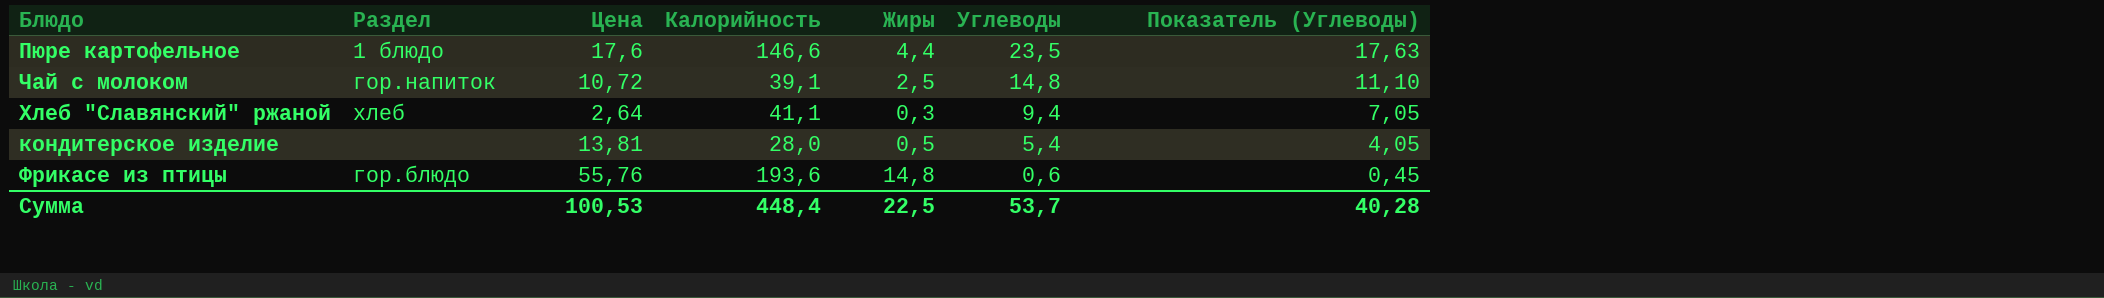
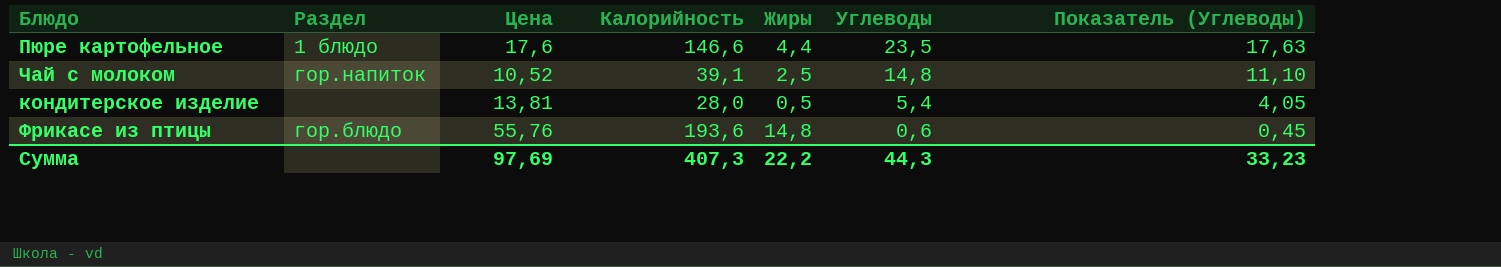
row Хлеб "Славянский" ржаной: хлеб | 2,64 | 41,1 | 0,3 | 9,4 | 7,05 -> none
Чай с молоком | Цена: 10,72 -> 10,52
Сумма | Цена: 100,53 -> 97,69
Сумма | Калорийность: 448,4 -> 407,3
Сумма | Жиры: 22,5 -> 22,2
Сумма | Углеводы: 53,7 -> 44,3
Сумма | Показатель (Углеводы): 40,28 -> 33,23

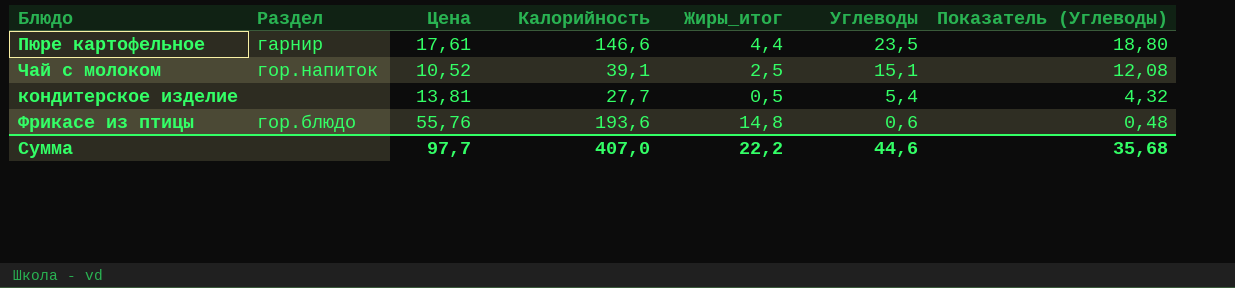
column name: Жиры -> Жиры_итог
column Показатель (Углеводы) | formula: [Углеводы] * 0,75 -> [Углеводы] * 0,8
Пюре картофельное | Раздел: 1 блюдо -> гарнир
Пюре картофельное | Цена: 17,6 -> 17,61
Чай с молоком | Углеводы: 14,8 -> 15,1
кондитерское изделие | Калорийность: 28,0 -> 27,7
Сумма | Цена: 97,69 -> 97,7
Сумма | Калорийность: 407,3 -> 407,0
Сумма | Углеводы: 44,3 -> 44,6
Сумма | Показатель (Углеводы): 33,23 -> 35,68

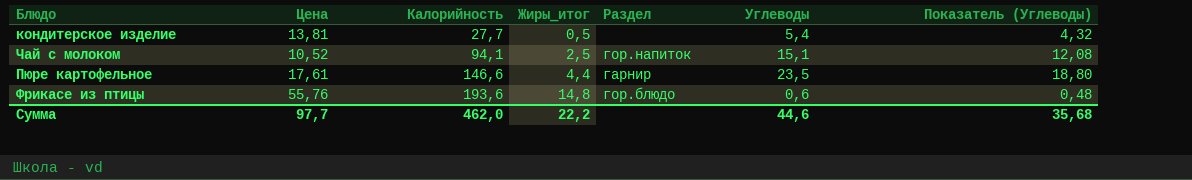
row order: Углеводы descending -> Калорийность ascending
column Раздел | position: 2 -> 5
Чай с молоком | Калорийность: 39,1 -> 94,1
Сумма | Калорийность: 407,0 -> 462,0

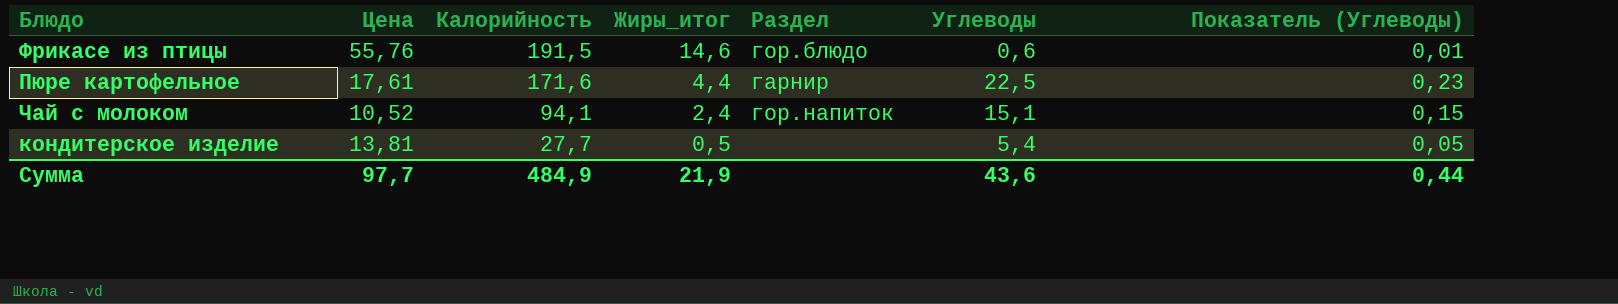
row order: Калорийность ascending -> Калорийность descending
column Показатель (Углеводы) | formula: [Углеводы] * 0,8 -> [Углеводы] * 0,01
Фрикасе из птицы | Калорийность: 193,6 -> 191,5
Фрикасе из птицы | Жиры_итог: 14,8 -> 14,6
Пюре картофельное | Калорийность: 146,6 -> 171,6
Пюре картофельное | Углеводы: 23,5 -> 22,5
Чай с молоком | Жиры_итог: 2,5 -> 2,4
Сумма | Калорийность: 462,0 -> 484,9
Сумма | Жиры_итог: 22,2 -> 21,9
Сумма | Углеводы: 44,6 -> 43,6
Сумма | Показатель (Углеводы): 35,68 -> 0,44

